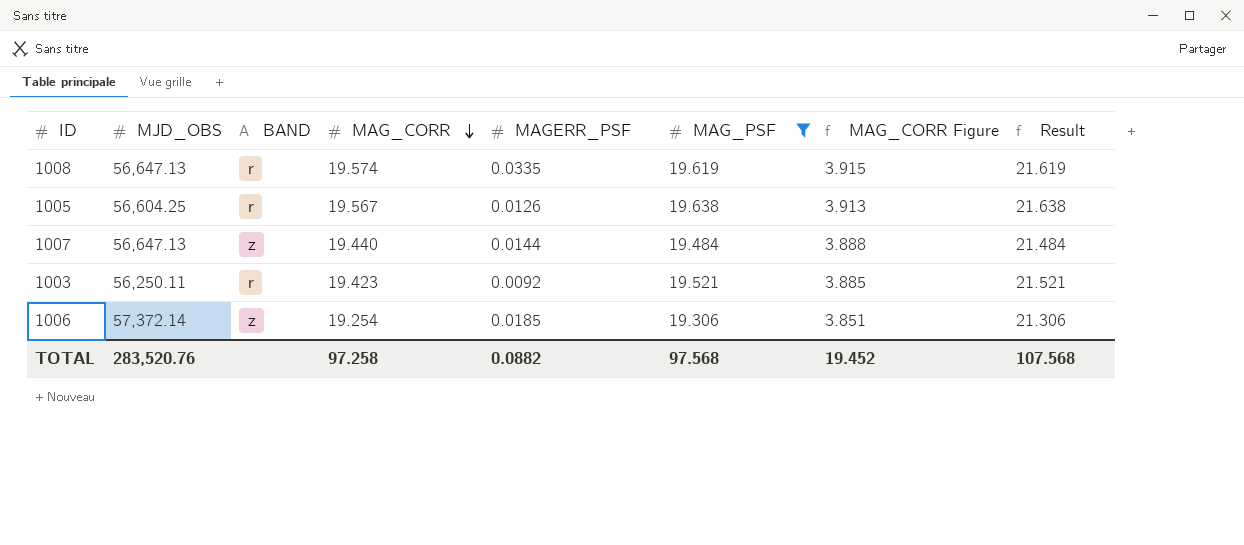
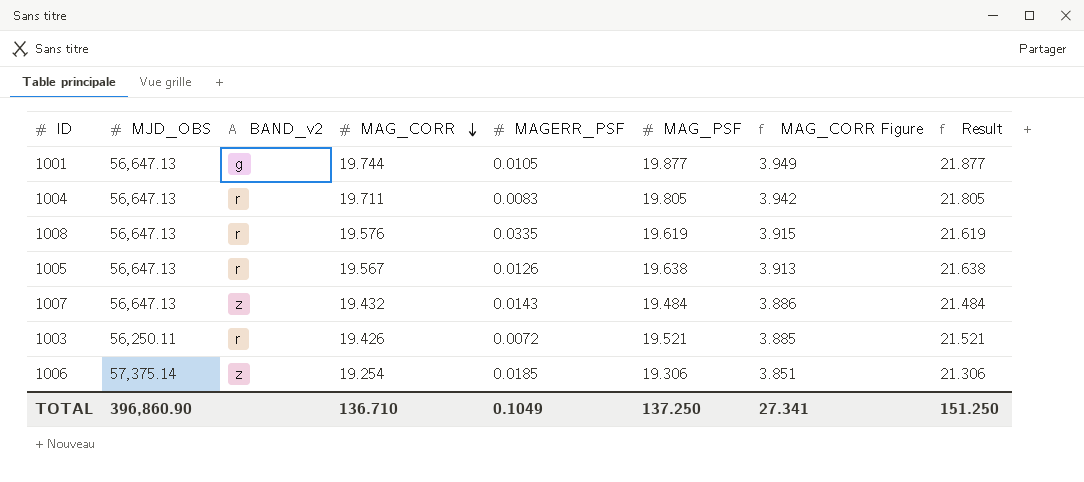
filter: MAG_PSF <= 19.638 -> none
column name: BAND -> BAND_v2
1008 | MAG_CORR: 19.574 -> 19.576
1005 | MJD_OBS: 56,604.25 -> 56,647.13
1007 | MAG_CORR: 19.440 -> 19.432
1007 | MAGERR_PSF: 0.0144 -> 0.0143
1007 | MAG_CORR Figure: 3.888 -> 3.886
1003 | MAG_CORR: 19.423 -> 19.426
1003 | MAGERR_PSF: 0.0092 -> 0.0072
1006 | MJD_OBS: 57,372.14 -> 57,375.14
TOTAL | MJD_OBS: 283,520.76 -> 396,860.90
TOTAL | MAG_CORR: 97.258 -> 136.710
TOTAL | MAGERR_PSF: 0.0882 -> 0.1049
TOTAL | MAG_PSF: 97.568 -> 137.250
TOTAL | MAG_CORR Figure: 19.452 -> 27.341
TOTAL | Result: 107.568 -> 151.250

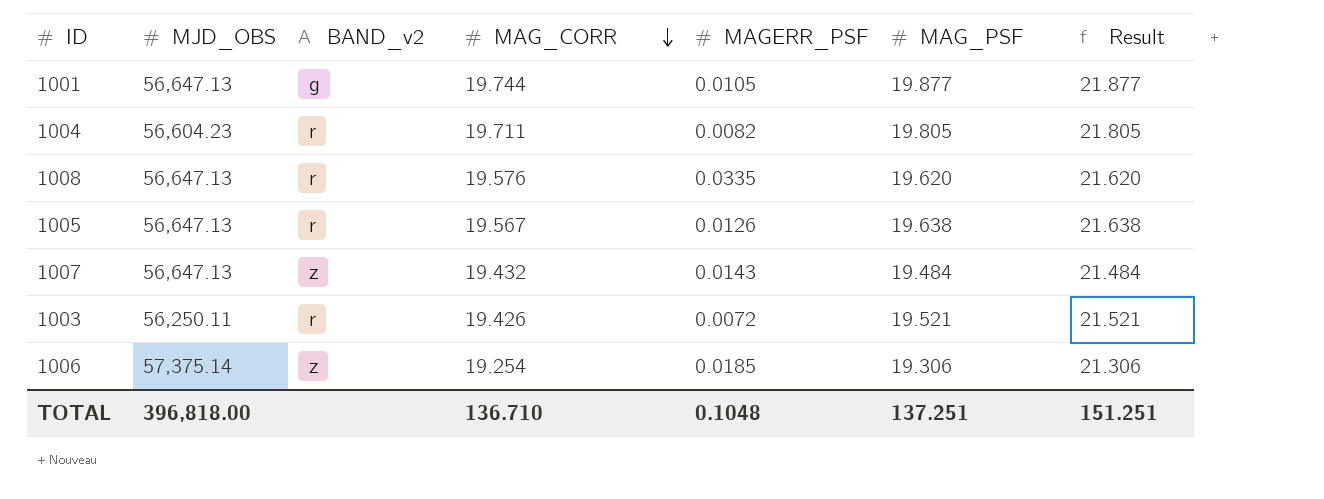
column MAG_CORR Figure | formula: [MAG_CORR] * 0.2 -> none
1004 | MJD_OBS: 56,647.13 -> 56,604.23
1004 | MAGERR_PSF: 0.0083 -> 0.0082
1008 | MAG_PSF: 19.619 -> 19.620
1008 | Result: 21.619 -> 21.620
TOTAL | MJD_OBS: 396,860.90 -> 396,818.00
TOTAL | MAGERR_PSF: 0.1049 -> 0.1048
TOTAL | MAG_PSF: 137.250 -> 137.251
TOTAL | Result: 151.250 -> 151.251

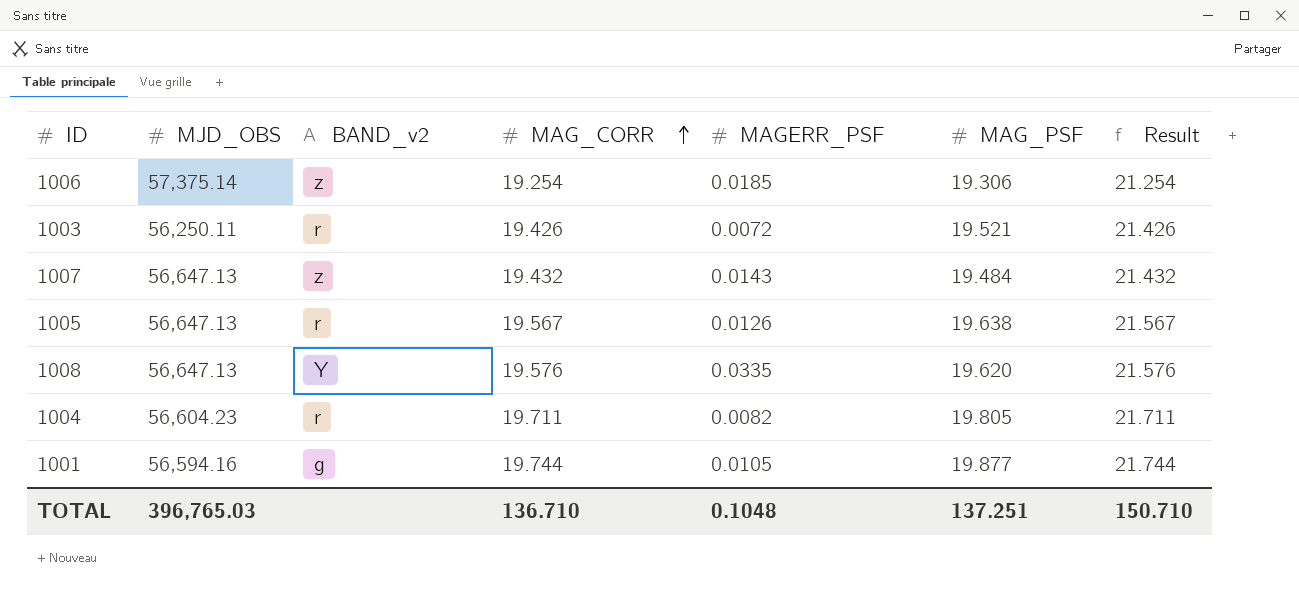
row order: MAG_CORR descending -> MAG_CORR ascending
column Result | formula: [MAG_PSF] + 2 -> [MAG_CORR] + 2
1008 | BAND_v2: r -> Y
1001 | MJD_OBS: 56,647.13 -> 56,594.16
TOTAL | MJD_OBS: 396,818.00 -> 396,765.03
TOTAL | Result: 151.251 -> 150.710

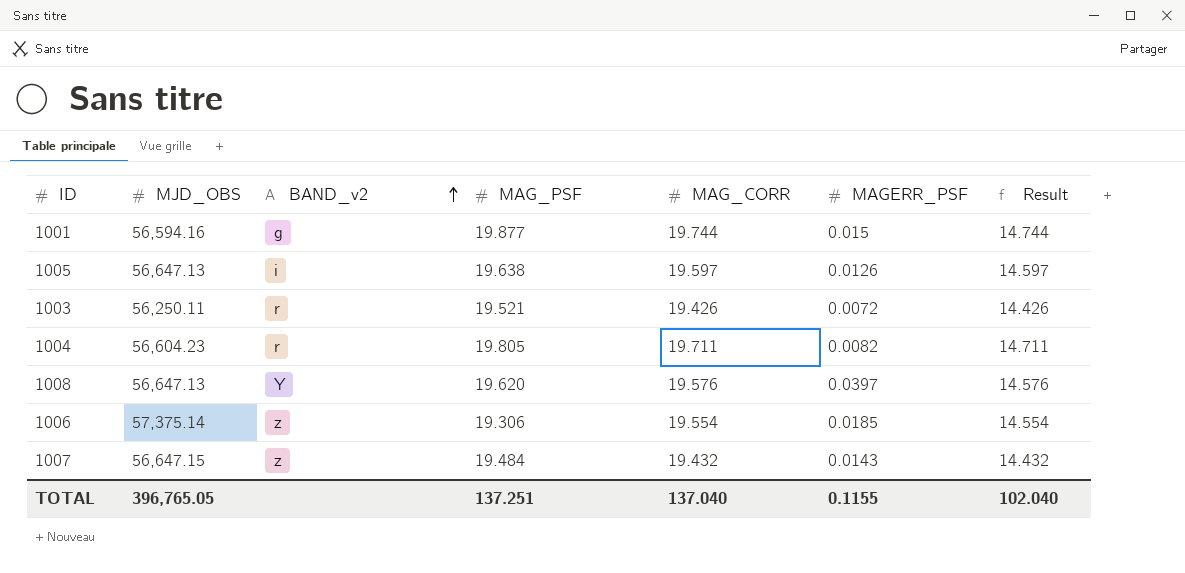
row order: MAG_CORR ascending -> BAND_v2 ascending
column MAG_PSF | position: 6 -> 4
column Result | formula: [MAG_CORR] + 2 -> [MAG_CORR] - 5
1001 | MAGERR_PSF: 0.0105 -> 0.015
1005 | BAND_v2: r -> i
1005 | MAG_CORR: 19.567 -> 19.597
1008 | MAGERR_PSF: 0.0335 -> 0.0397
1006 | MAG_CORR: 19.254 -> 19.554
1007 | MJD_OBS: 56,647.13 -> 56,647.15
TOTAL | MJD_OBS: 396,765.03 -> 396,765.05
TOTAL | MAG_CORR: 136.710 -> 137.040
TOTAL | MAGERR_PSF: 0.1048 -> 0.1155
TOTAL | Result: 150.710 -> 102.040

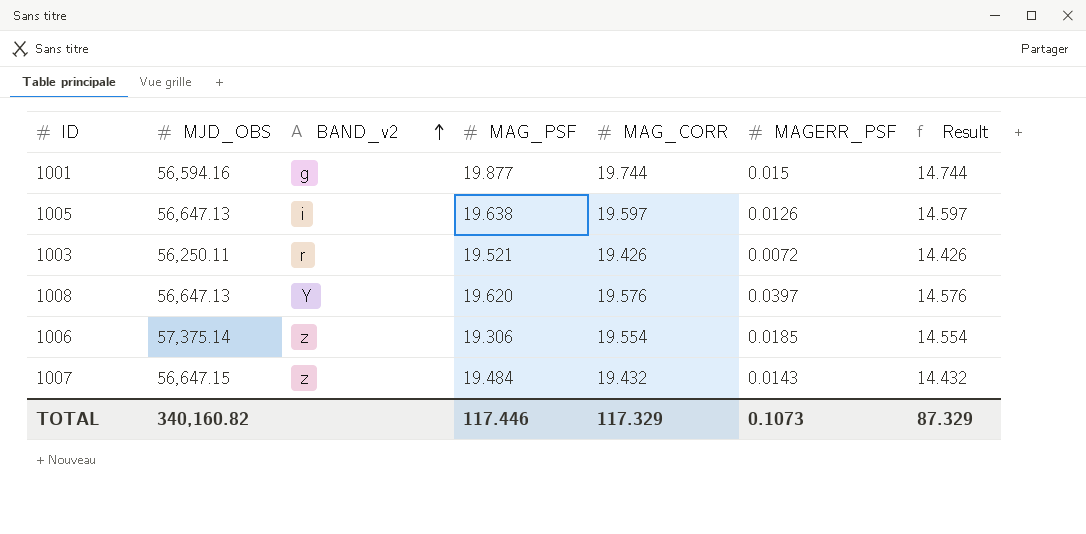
row 1004: 56,604.23 | r | 19.805 | 19.711 | 0.0082 | 14.711 -> none
TOTAL | MJD_OBS: 396,765.05 -> 340,160.82
TOTAL | MAG_PSF: 137.251 -> 117.446
TOTAL | MAG_CORR: 137.040 -> 117.329
TOTAL | MAGERR_PSF: 0.1155 -> 0.1073
TOTAL | Result: 102.040 -> 87.329

